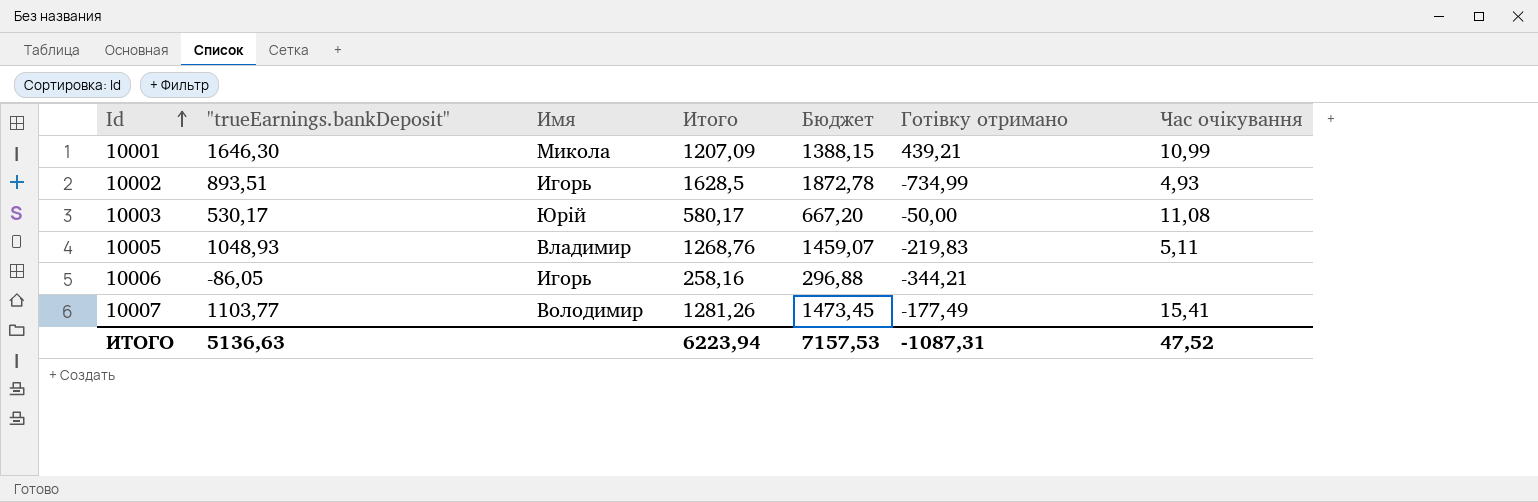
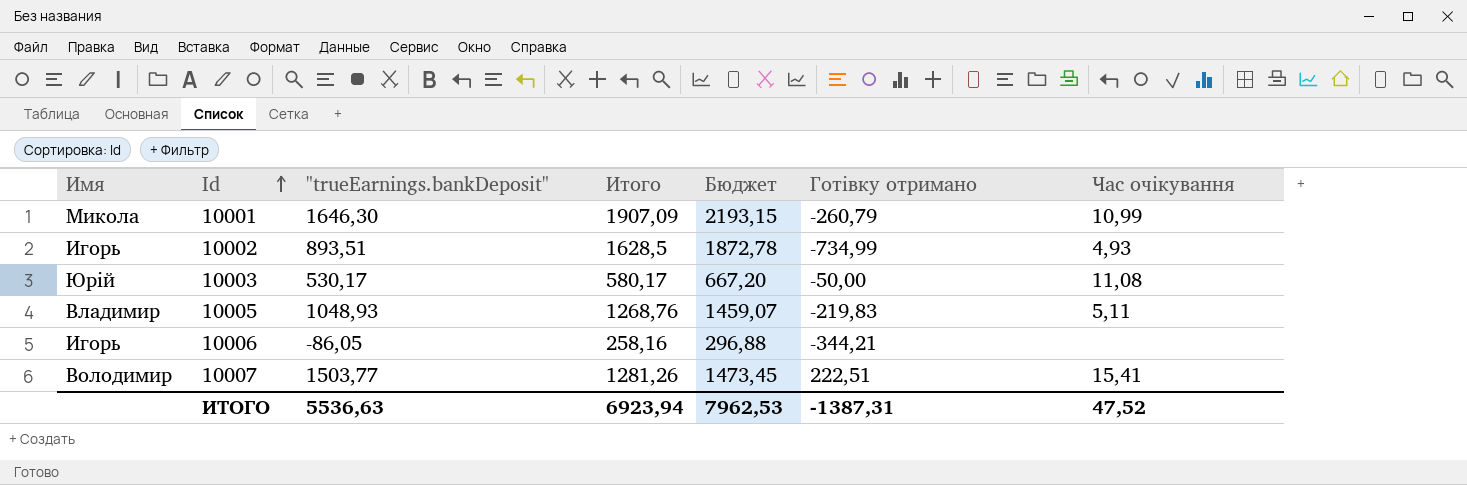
column Имя | position: 3 -> 1
10001 | Итого: 1207,09 -> 1907,09
10001 | Бюджет: 1388,15 -> 2193,15
10001 | Готівку отримано: 439,21 -> -260,79
10007 | "trueEarnings.bankDeposit": 1103,77 -> 1503,77
10007 | Готівку отримано: -177,49 -> 222,51
ИТОГО | "trueEarnings.bankDeposit": 5136,63 -> 5536,63
ИТОГО | Итого: 6223,94 -> 6923,94
ИТОГО | Бюджет: 7157,53 -> 7962,53
ИТОГО | Готівку отримано: -1087,31 -> -1387,31

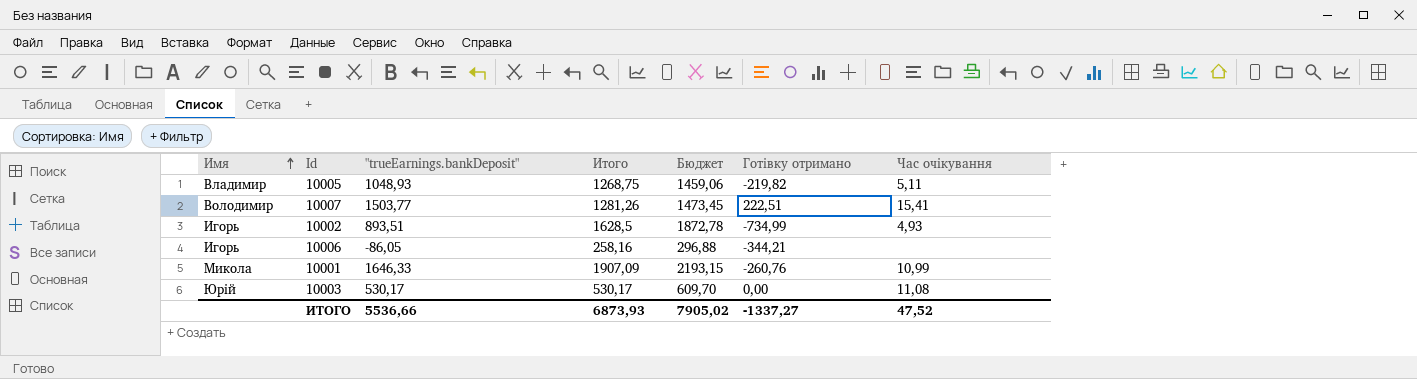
row order: Id ascending -> Имя ascending
10005 | Итого: 1268,76 -> 1268,75
10005 | Бюджет: 1459,07 -> 1459,06
10005 | Готівку отримано: -219,83 -> -219,82
10001 | "trueEarnings.bankDeposit": 1646,30 -> 1646,33
10001 | Готівку отримано: -260,79 -> -260,76
10003 | Итого: 580,17 -> 530,17
10003 | Бюджет: 667,20 -> 609,70
10003 | Готівку отримано: -50,00 -> 0,00
ИТОГО | "trueEarnings.bankDeposit": 5536,63 -> 5536,66
ИТОГО | Итого: 6923,94 -> 6873,93
ИТОГО | Бюджет: 7962,53 -> 7905,02
ИТОГО | Готівку отримано: -1387,31 -> -1337,27

